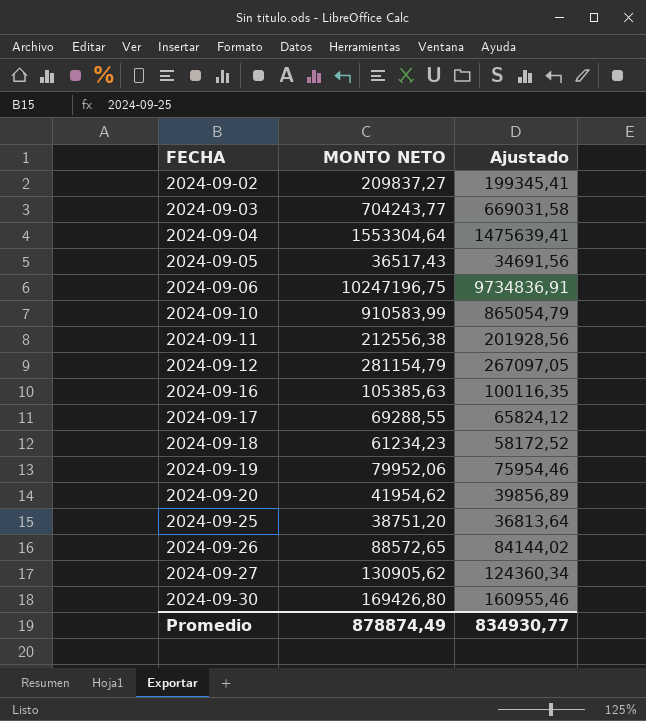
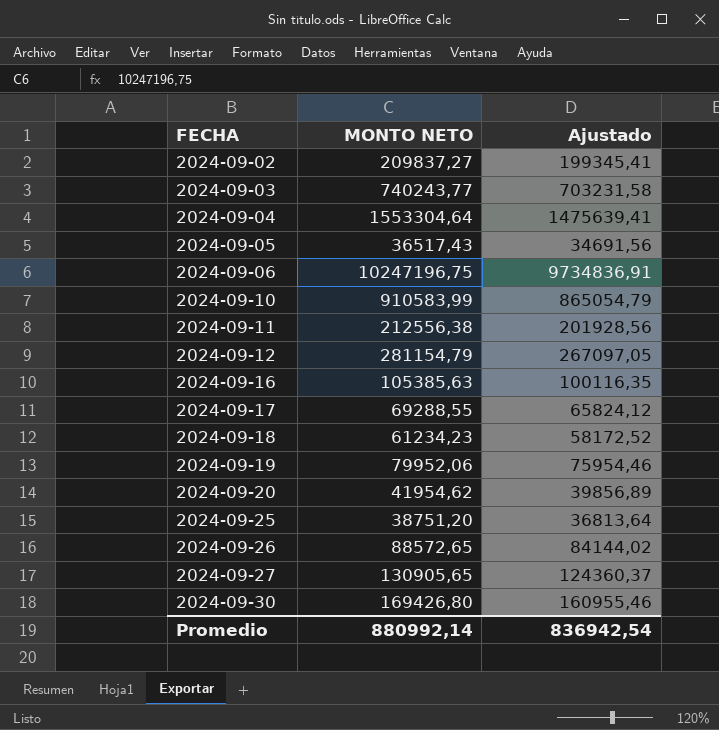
2024-09-03 | MONTO NETO: 704243,77 -> 740243,77
2024-09-03 | Ajustado: 669031,58 -> 703231,58
2024-09-27 | MONTO NETO: 130905,62 -> 130905,65
2024-09-27 | Ajustado: 124360,34 -> 124360,37
Promedio | MONTO NETO: 878874,49 -> 880992,14
Promedio | Ajustado: 834930,77 -> 836942,54

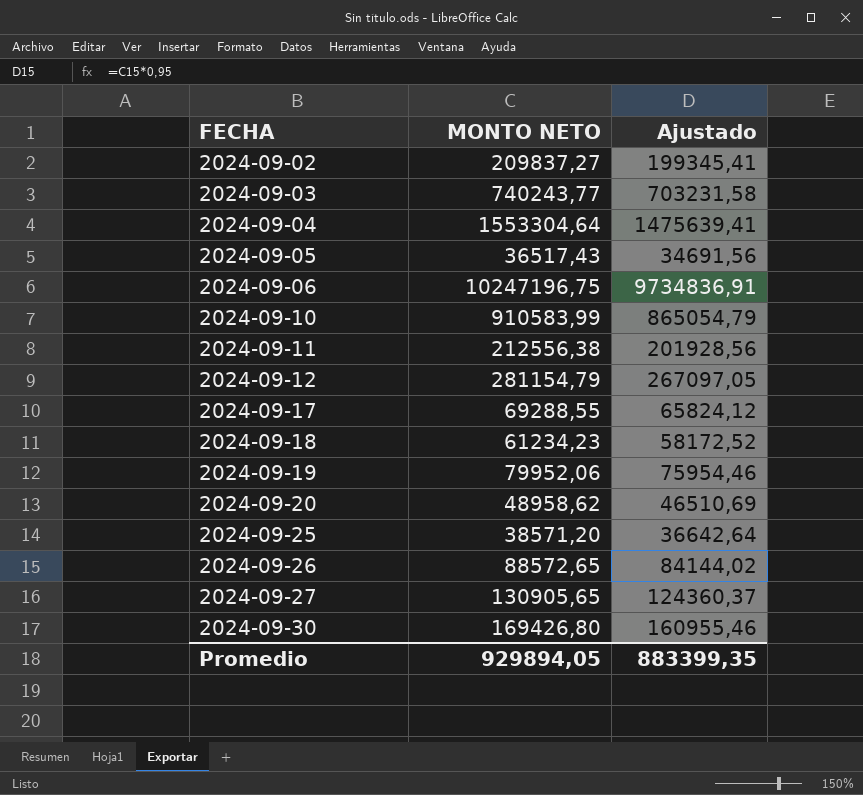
row 2024-09-16: 105385,63 | 100116,35 -> none
2024-09-20 | MONTO NETO: 41954,62 -> 48958,62
2024-09-20 | Ajustado: 39856,89 -> 46510,69
2024-09-25 | MONTO NETO: 38751,20 -> 38571,20
2024-09-25 | Ajustado: 36813,64 -> 36642,64
Promedio | MONTO NETO: 880992,14 -> 929894,05
Promedio | Ajustado: 836942,54 -> 883399,35

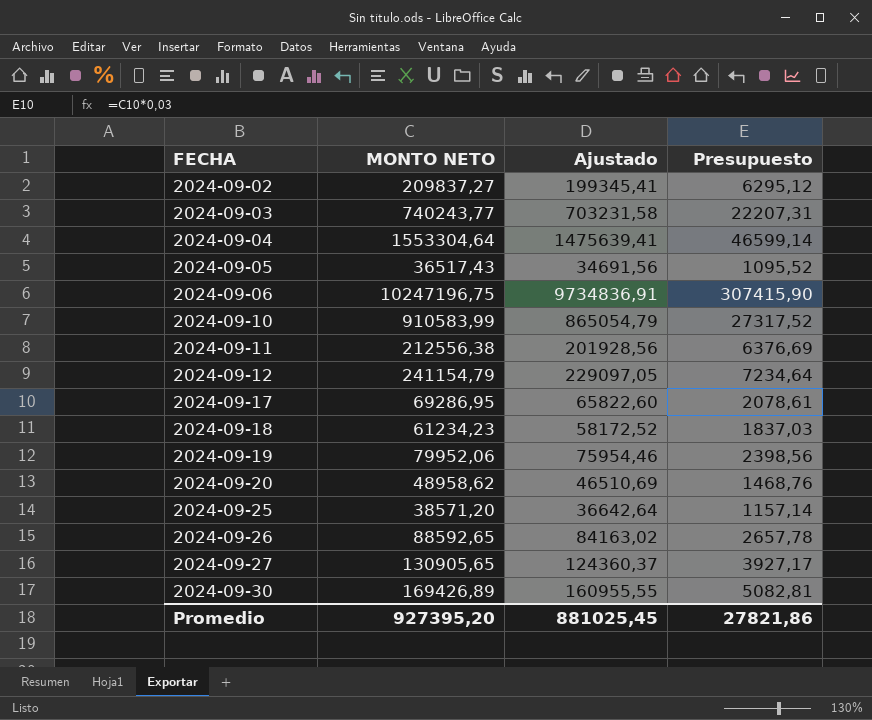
column Presupuesto | formula: none -> [MONTO NETO] * 0,03
2024-09-12 | MONTO NETO: 281154,79 -> 241154,79
2024-09-12 | Ajustado: 267097,05 -> 229097,05
2024-09-17 | MONTO NETO: 69288,55 -> 69286,95
2024-09-17 | Ajustado: 65824,12 -> 65822,60
2024-09-26 | MONTO NETO: 88572,65 -> 88592,65
2024-09-26 | Ajustado: 84144,02 -> 84163,02
2024-09-30 | MONTO NETO: 169426,80 -> 169426,89
2024-09-30 | Ajustado: 160955,46 -> 160955,55
Promedio | MONTO NETO: 929894,05 -> 927395,20
Promedio | Ajustado: 883399,35 -> 881025,45

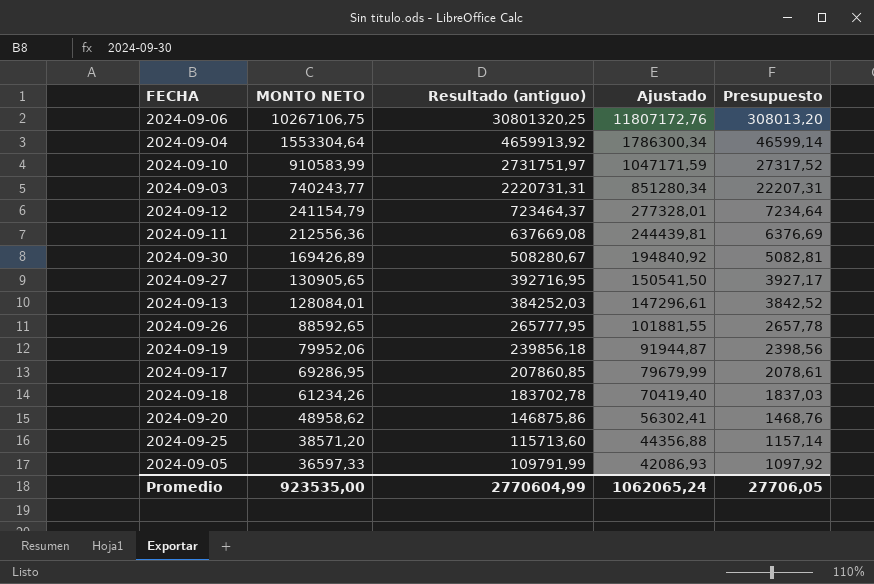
row order: FECHA ascending -> MONTO NETO descending
column Resultado (antiguo) | formula: none -> [MONTO NETO] * 3
column Ajustado | formula: [MONTO NETO] * 0,95 -> [MONTO NETO] * 1,15
row 2024-09-02: 209837,27 | 199345,41 | 6295,12 -> none
2024-09-06 | MONTO NETO: 10247196,75 -> 10267106,75
2024-09-06 | Presupuesto: 307415,90 -> 308013,20
2024-09-11 | MONTO NETO: 212556,38 -> 212556,36
row 2024-09-13: none -> 128084,01 | 384252,03 | 147296,61 | 3842,52
2024-09-18 | MONTO NETO: 61234,23 -> 61234,26
2024-09-05 | MONTO NETO: 36517,43 -> 36597,33
2024-09-05 | Presupuesto: 1095,52 -> 1097,92
Promedio | MONTO NETO: 927395,20 -> 923535,00
Promedio | Ajustado: 881025,45 -> 1062065,24
Promedio | Presupuesto: 27821,86 -> 27706,05

